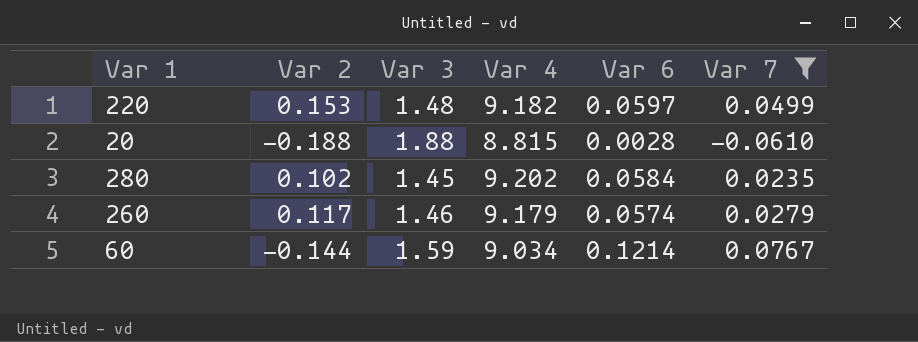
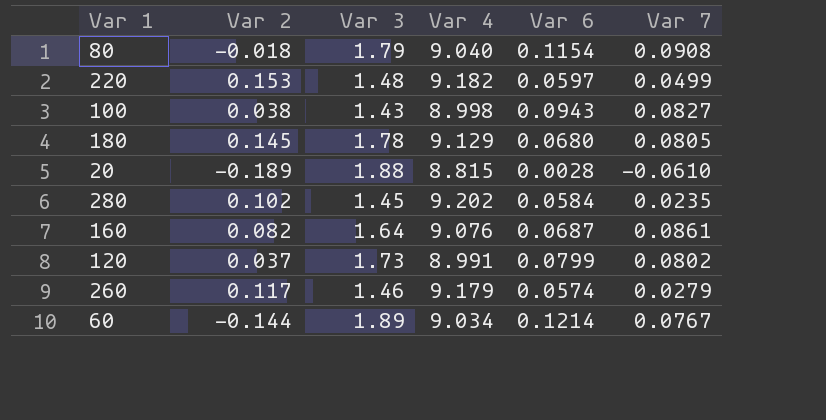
filter: Var 7 <= 0.0767 -> none
20 | Var 2: -0.188 -> -0.189
60 | Var 3: 1.59 -> 1.89

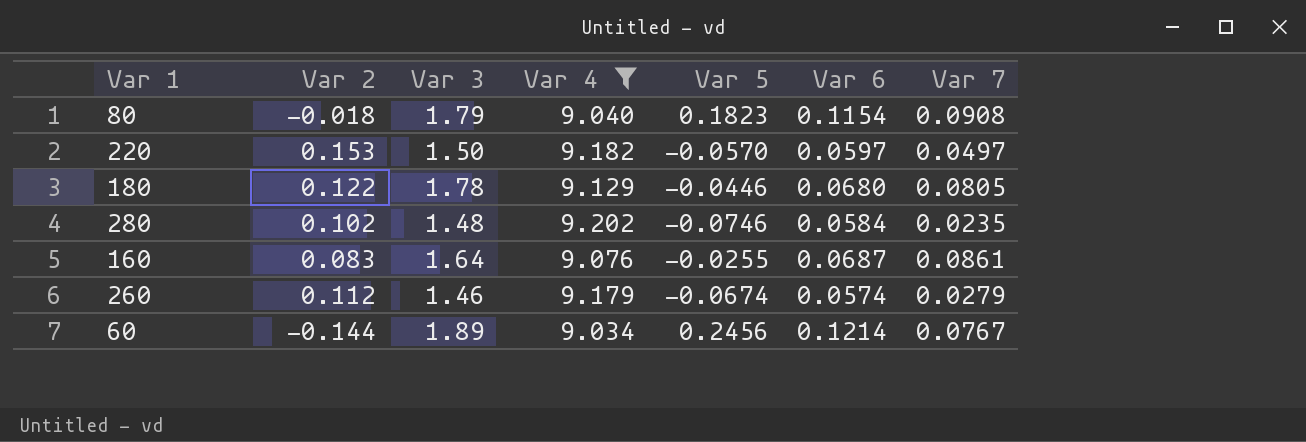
filter: none -> Var 4 >= 9.034
column Var 5 | position: none -> 5
220 | Var 3: 1.48 -> 1.50
220 | Var 7: 0.0499 -> 0.0497
180 | Var 2: 0.145 -> 0.122
280 | Var 3: 1.45 -> 1.48
160 | Var 2: 0.082 -> 0.083
260 | Var 2: 0.117 -> 0.112

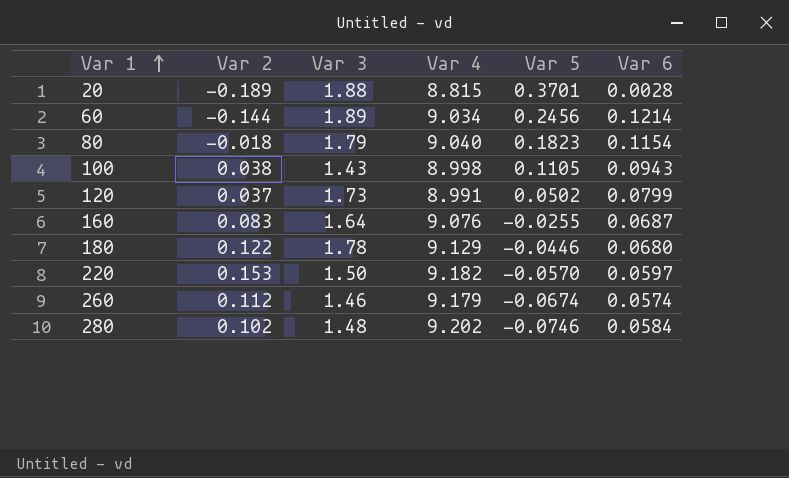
filter: Var 4 >= 9.034 -> none
row order: none -> Var 1 ascending
column Var 7 | position: 7 -> none

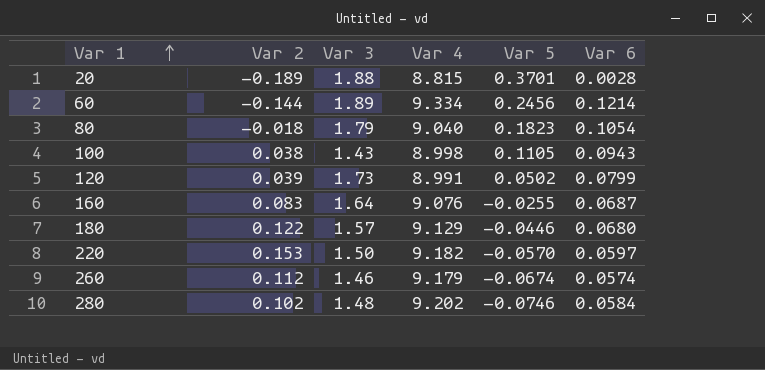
60 | Var 4: 9.034 -> 9.334
80 | Var 6: 0.1154 -> 0.1054
120 | Var 2: 0.037 -> 0.039
180 | Var 3: 1.78 -> 1.57

